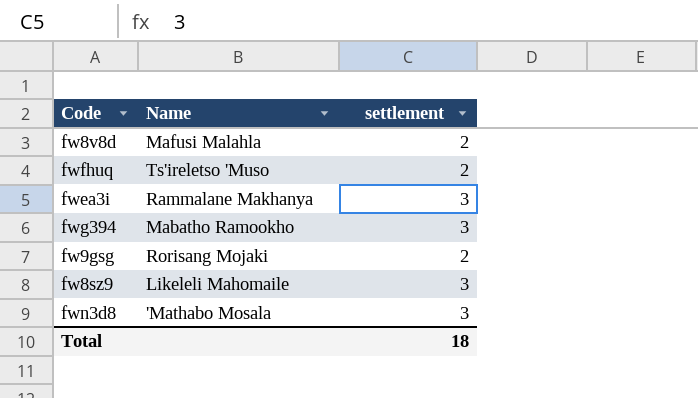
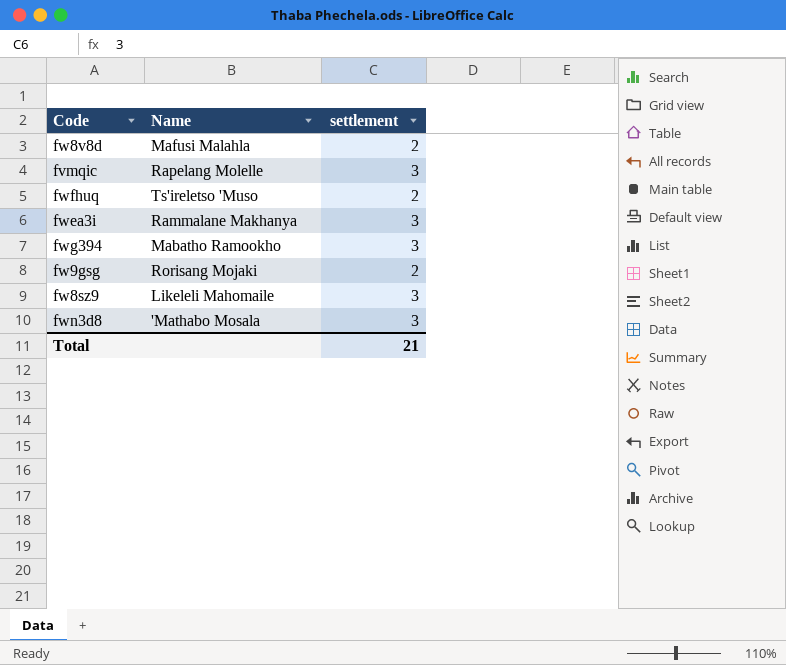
row fvmqic: none -> Rapelang Molelle | 3
Total | settlement: 18 -> 21

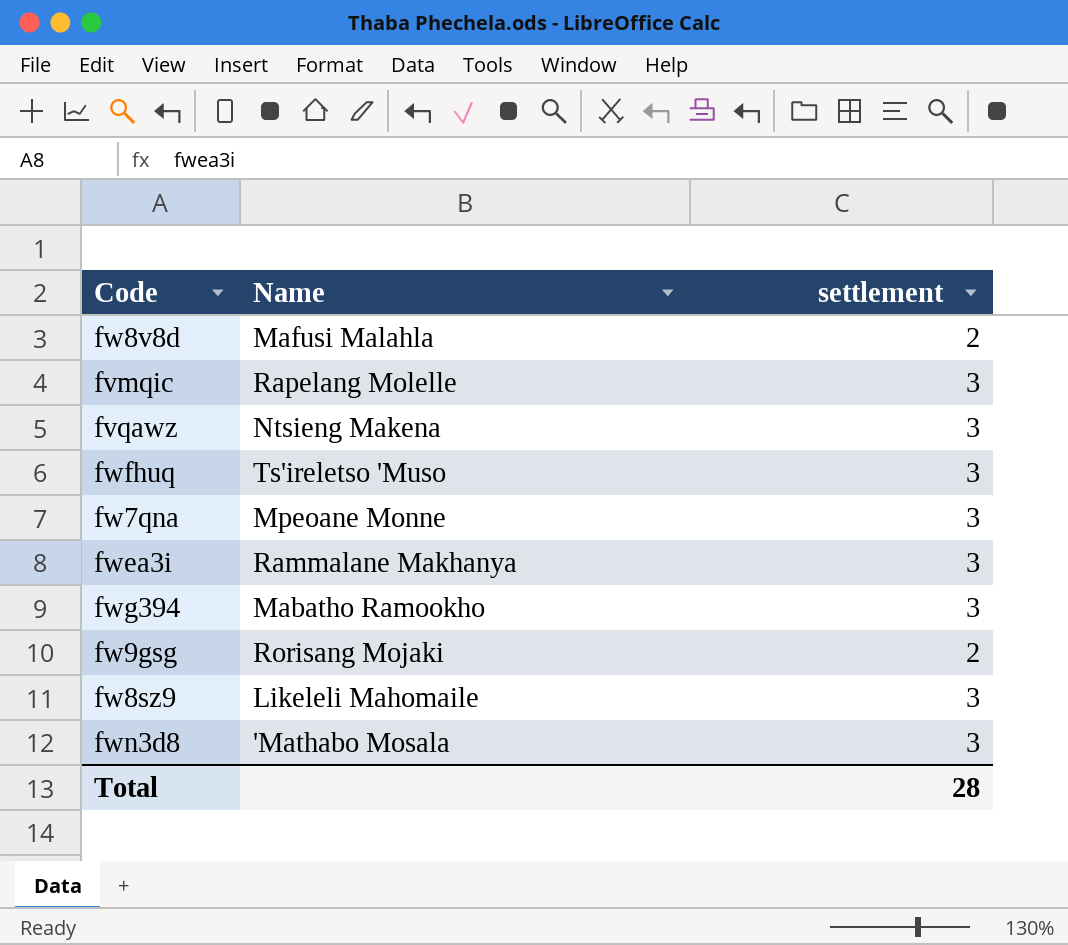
row fvqawz: none -> Ntsieng Makena | 3
fwfhuq | settlement: 2 -> 3
row fw7qna: none -> Mpeoane Monne | 3
Total | settlement: 21 -> 28

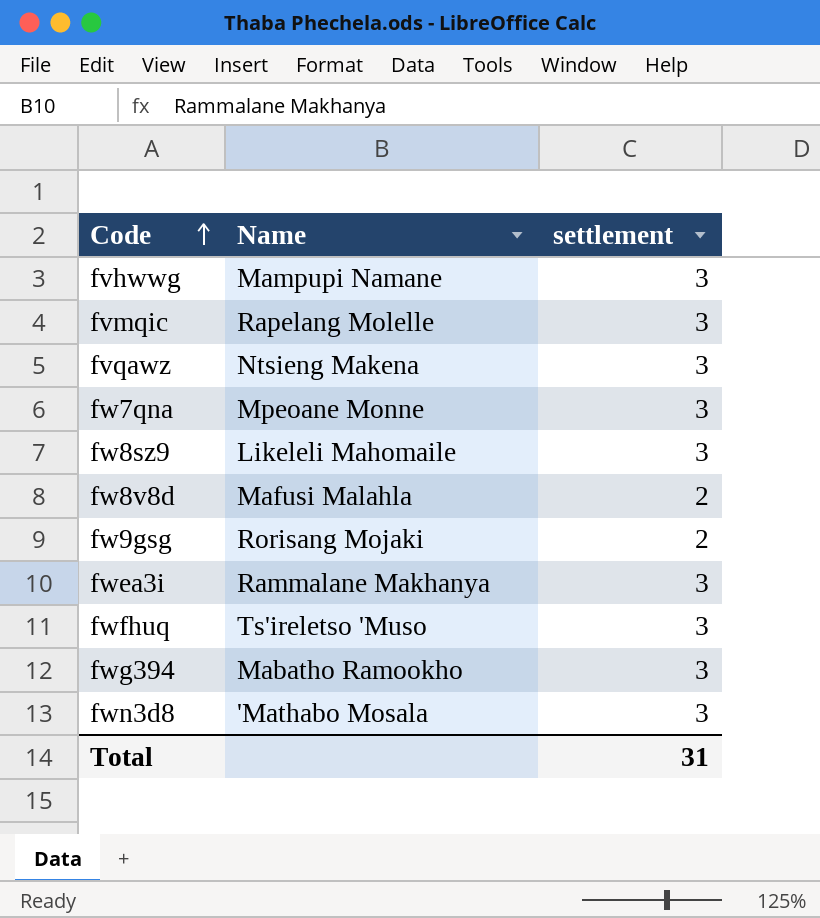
row order: none -> Code ascending
row fvhwwg: none -> Mampupi Namane | 3
Total | settlement: 28 -> 31

